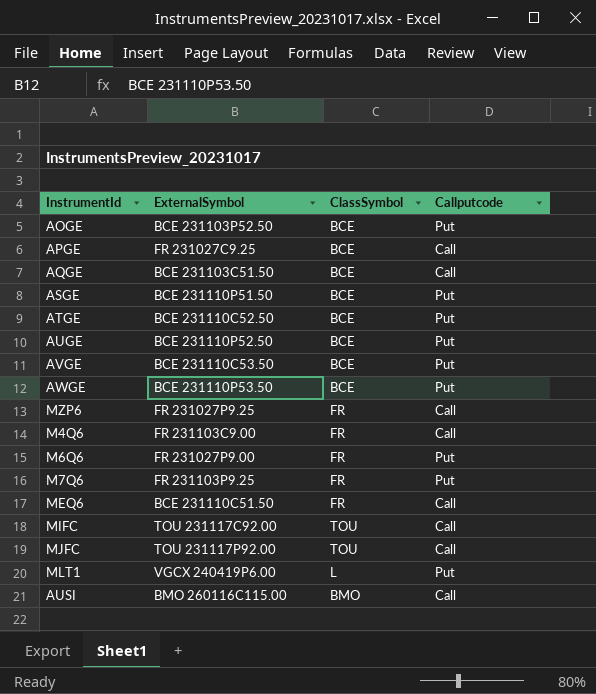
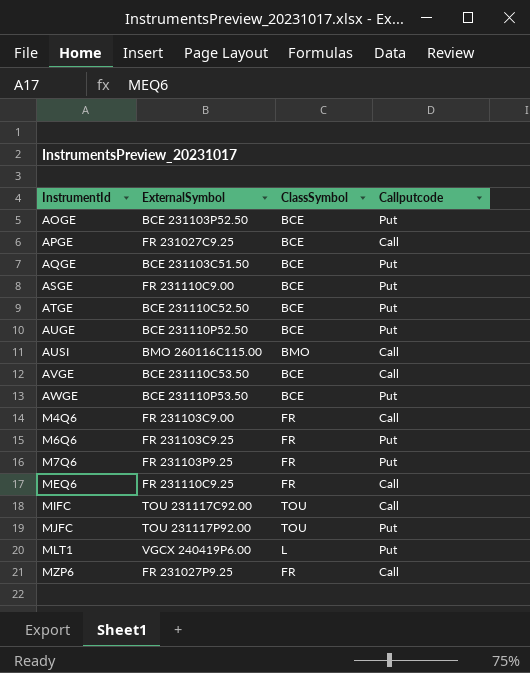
row order: none -> InstrumentId ascending
AQGE | Callputcode: Call -> Put
ASGE | ExternalSymbol: BCE 231110P51.50 -> FR 231110C9.00
AVGE | Callputcode: Put -> Call
M6Q6 | ExternalSymbol: FR 231027P9.00 -> FR 231103C9.25
MEQ6 | ExternalSymbol: BCE 231110C51.50 -> FR 231110C9.25
MJFC | Callputcode: Call -> Put

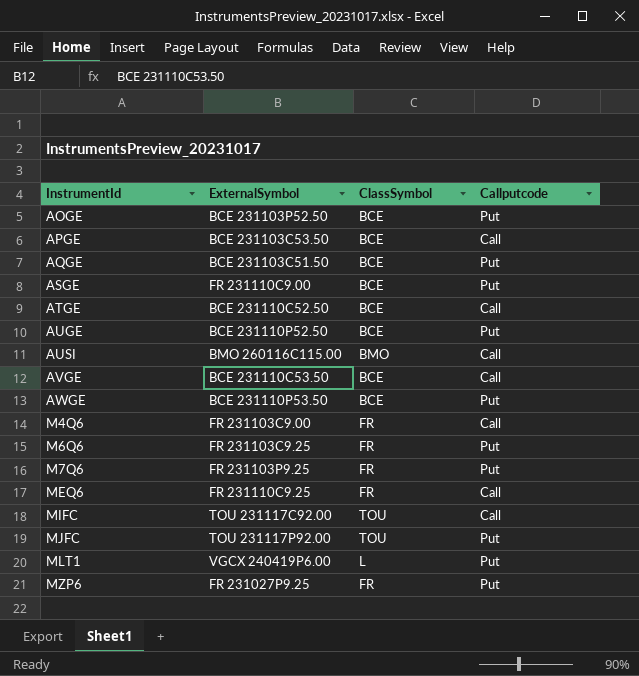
APGE | ExternalSymbol: FR 231027C9.25 -> BCE 231103C53.50
ATGE | Callputcode: Put -> Call
MZP6 | Callputcode: Call -> Put

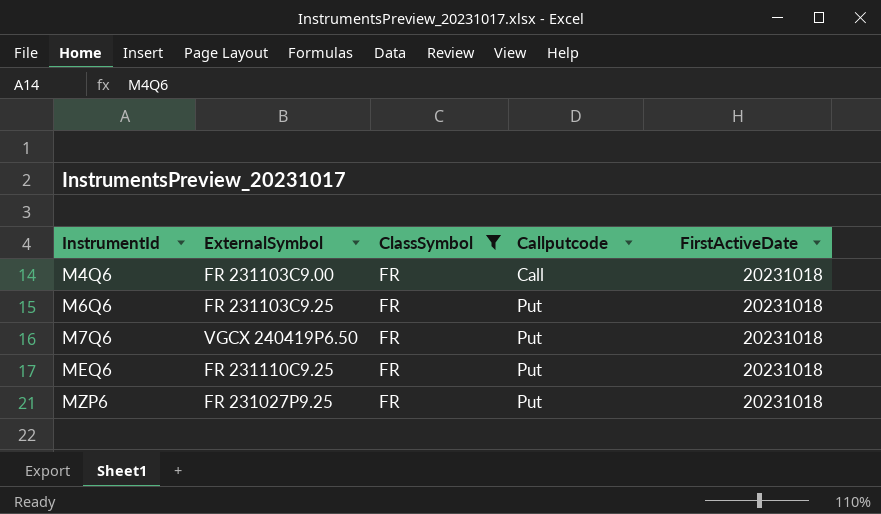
filter: none -> ClassSymbol = FR
column FirstActiveDate | position: none -> 5
M7Q6 | ExternalSymbol: FR 231103P9.25 -> VGCX 240419P6.50
MEQ6 | Callputcode: Call -> Put

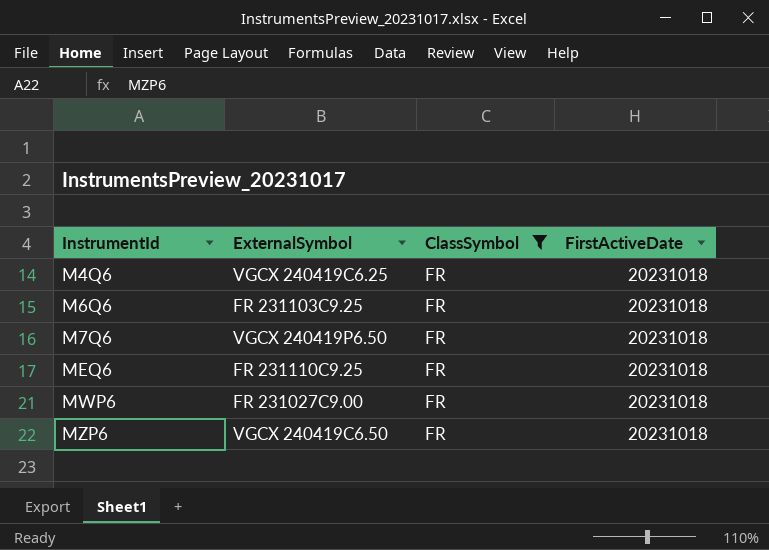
column Callputcode | position: 4 -> none
M4Q6 | ExternalSymbol: FR 231103C9.00 -> VGCX 240419C6.25
row MWP6: none -> FR 231027C9.00 | FR | 20231018
MZP6 | ExternalSymbol: FR 231027P9.25 -> VGCX 240419C6.50

